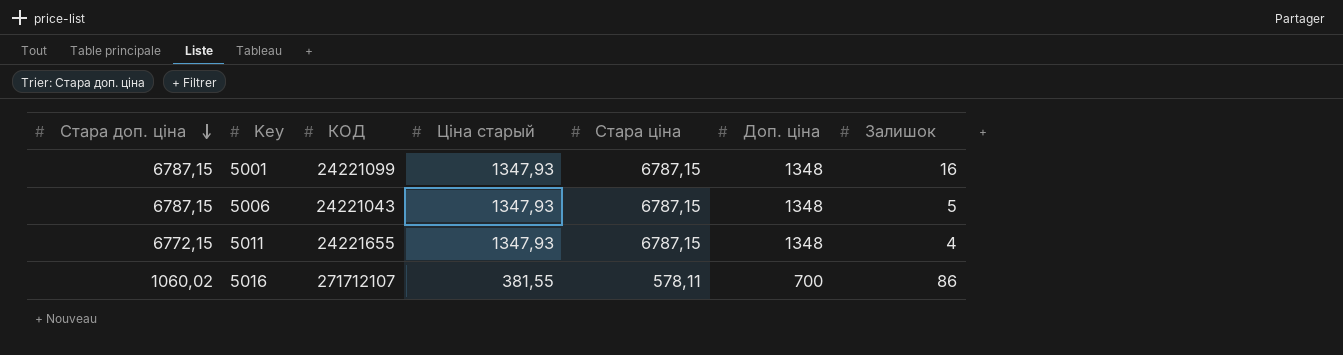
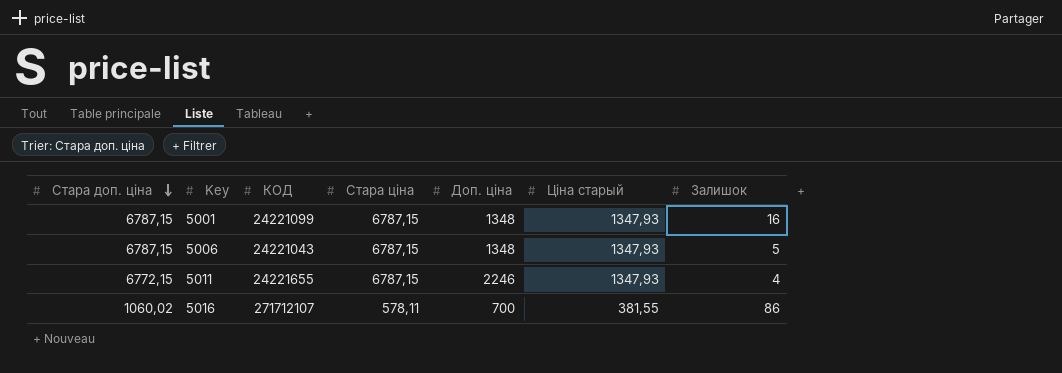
column Ціна старый | position: 4 -> 6
5011 | Доп. ціна: 1348 -> 2246

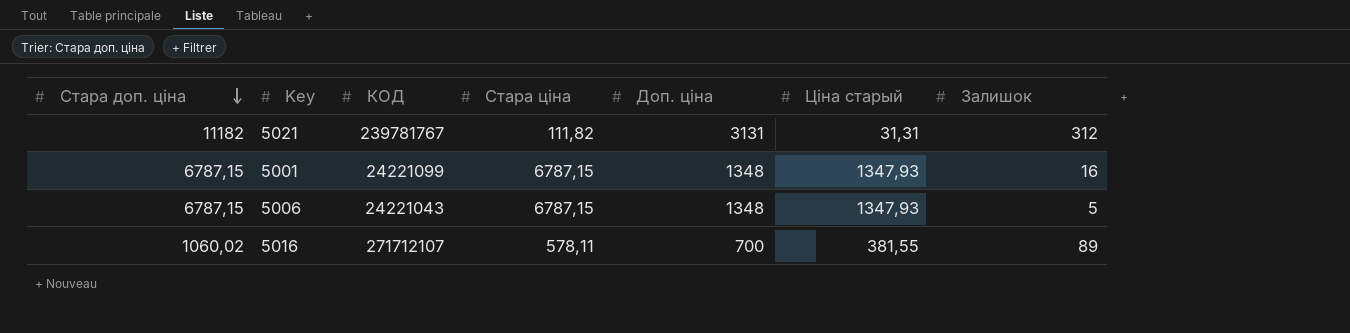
row 5011: 6772,15 | 24221655 | 6787,15 | 2246 | 1347,93 | 4 -> none
row 5021: none -> 11182 | 239781767 | 111,82 | 3131 | 31,31 | 312
5016 | Залишок: 86 -> 89

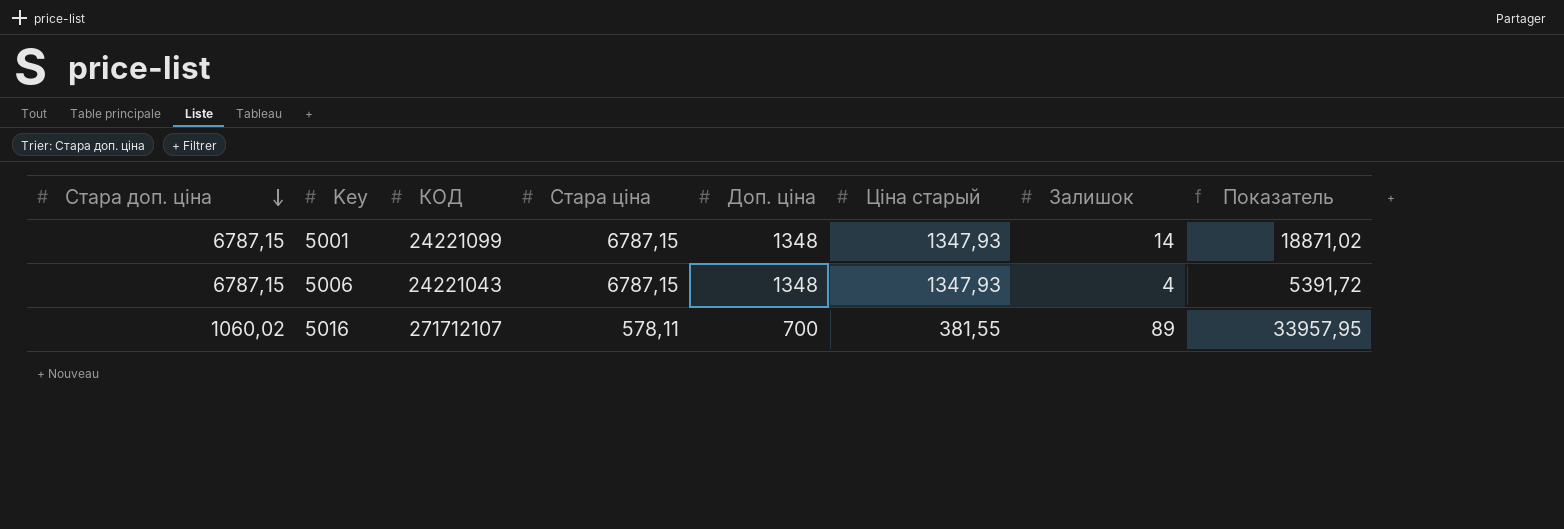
column Показатель | formula: none -> [Ціна старый] * [Залишок]
row 5021: 11182 | 239781767 | 111,82 | 3131 | 31,31 | 312 -> none
5001 | Залишок: 16 -> 14
5006 | Залишок: 5 -> 4

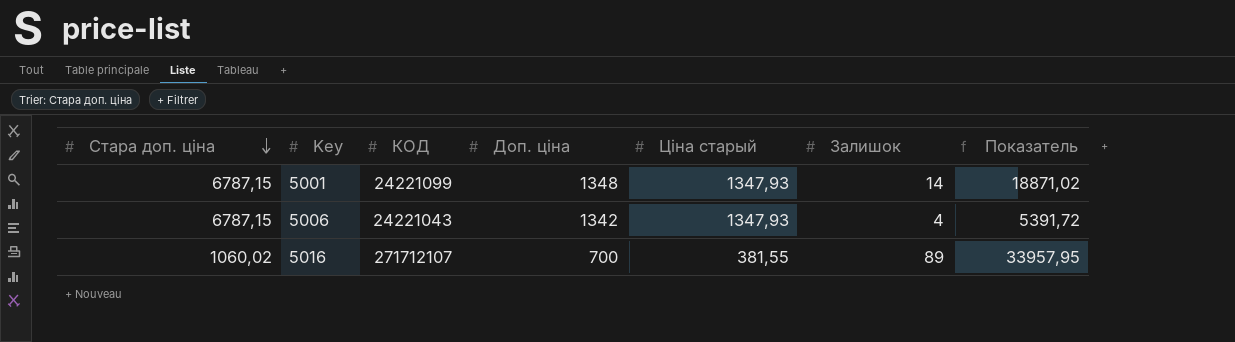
column Стара ціна | position: 4 -> none
5006 | Доп. ціна: 1348 -> 1342

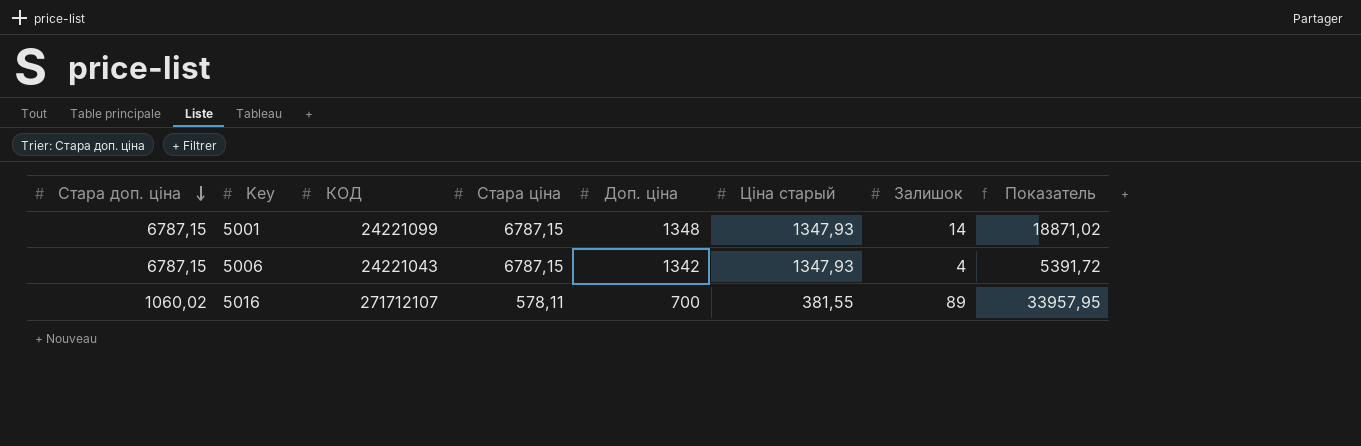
column Стара ціна | position: none -> 4

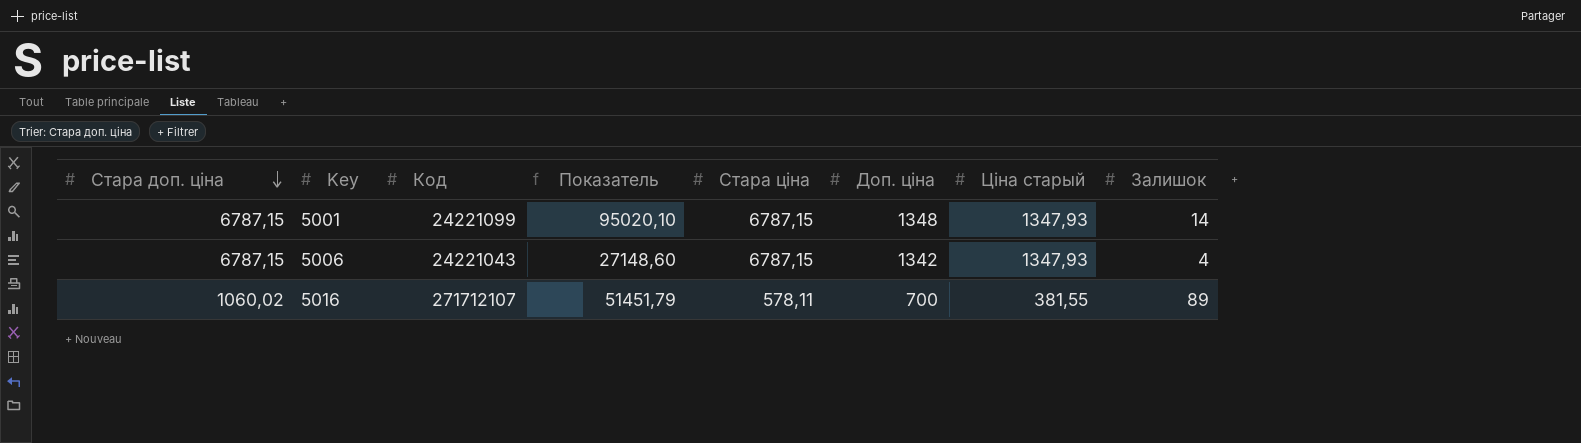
column name: КОД -> Код
column Показатель | formula: [Ціна старый] * [Залишок] -> [Стара ціна] * [Залишок]
column Показатель | position: 8 -> 4

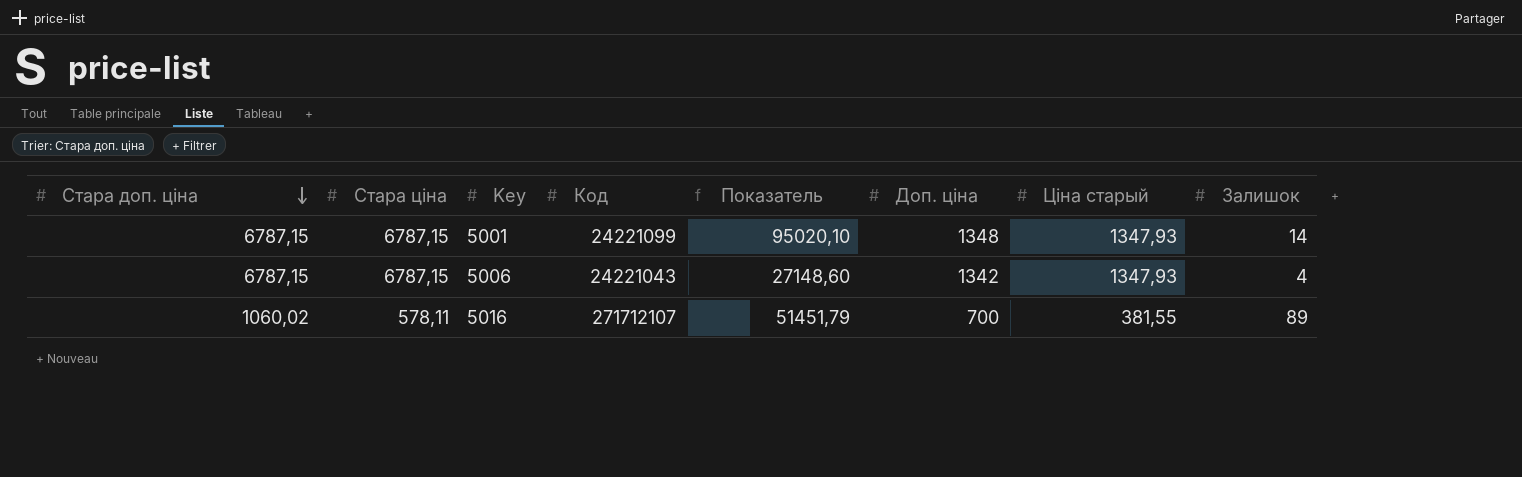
column Стара ціна | position: 5 -> 2

